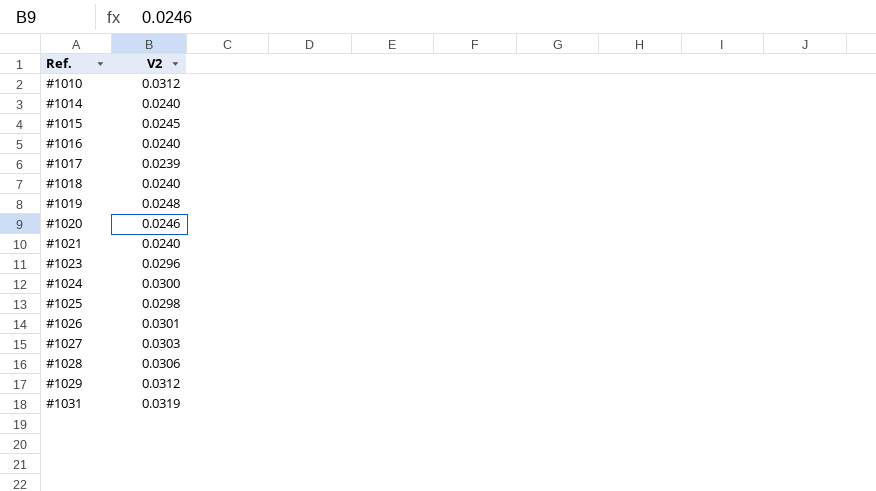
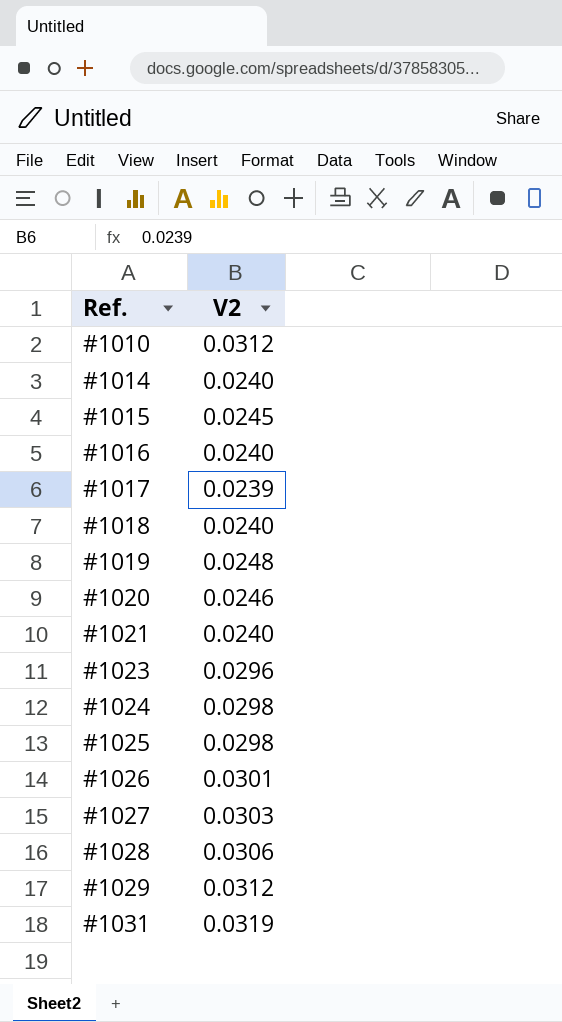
#1024 | V2: 0.0300 -> 0.0298

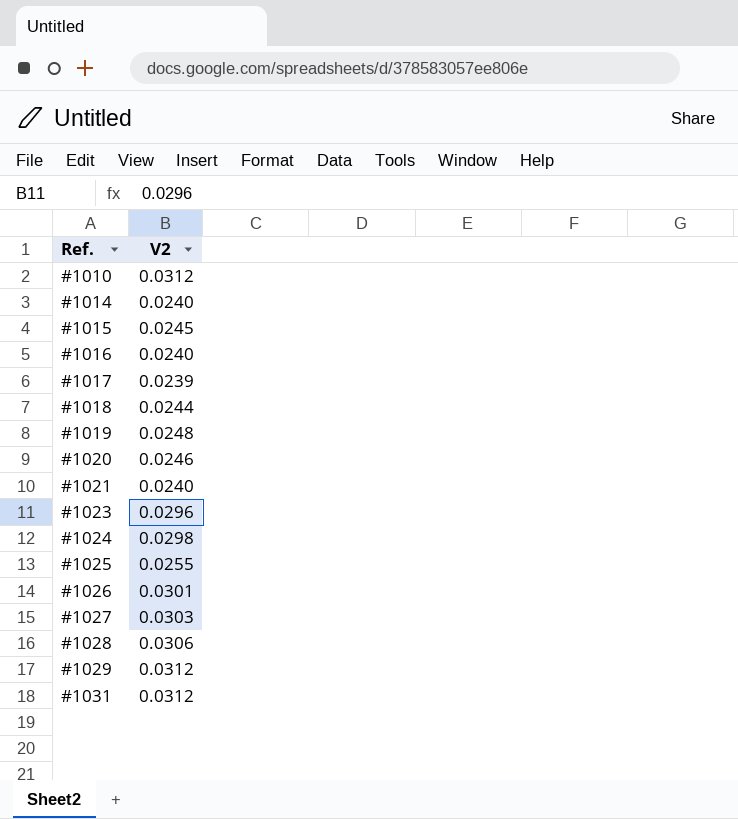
#1018 | V2: 0.0240 -> 0.0244
#1025 | V2: 0.0298 -> 0.0255
#1031 | V2: 0.0319 -> 0.0312

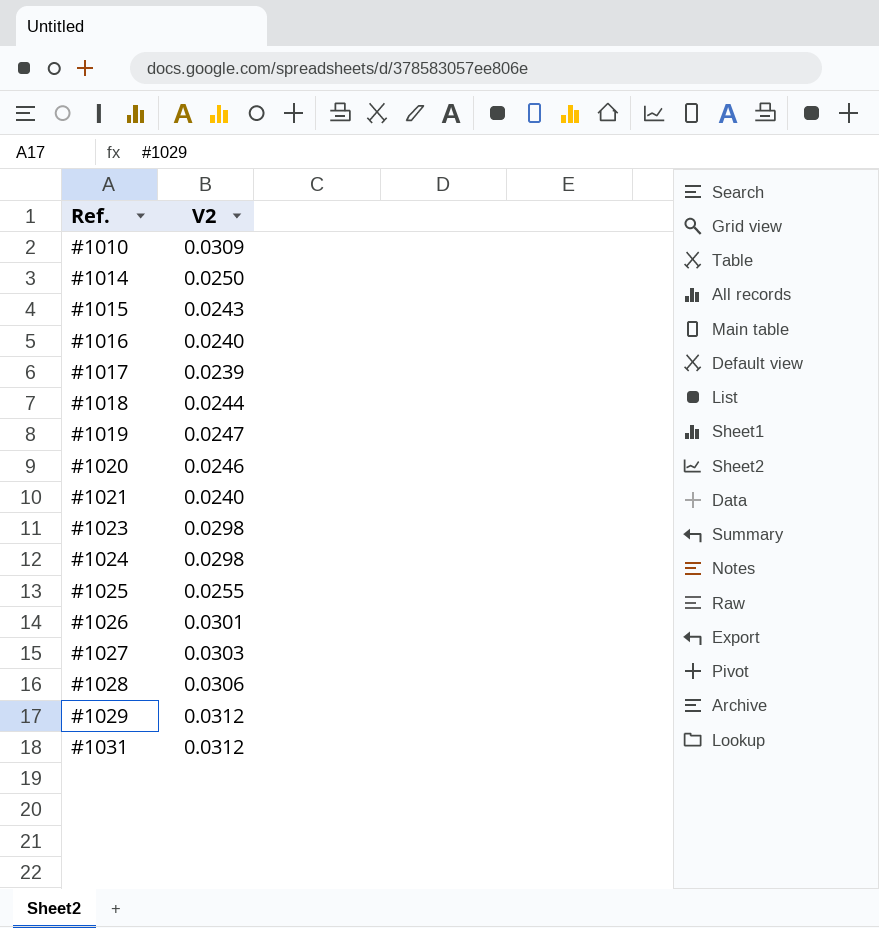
#1010 | V2: 0.0312 -> 0.0309
#1014 | V2: 0.0240 -> 0.0250
#1015 | V2: 0.0245 -> 0.0243
#1019 | V2: 0.0248 -> 0.0247
#1023 | V2: 0.0296 -> 0.0298

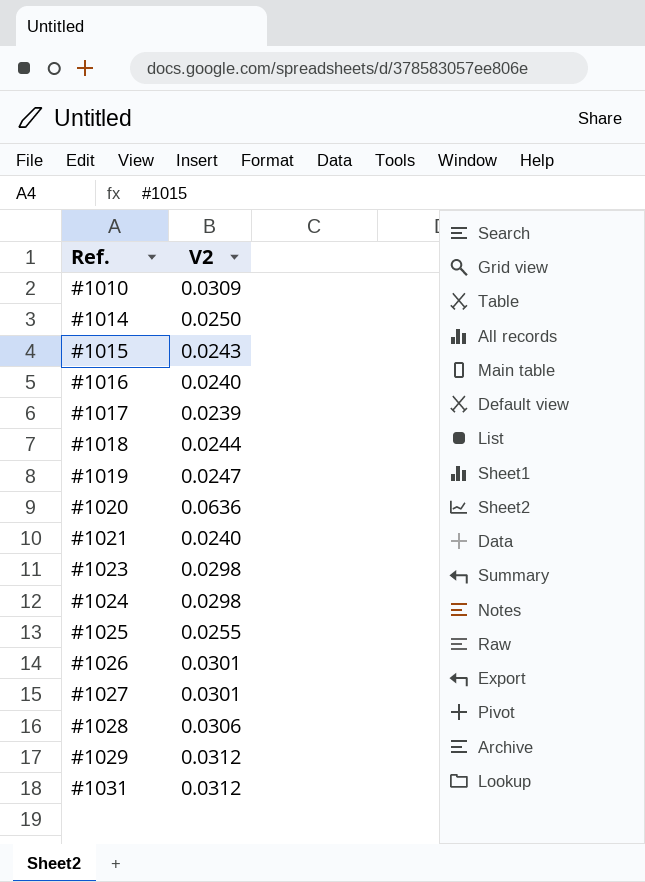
#1020 | V2: 0.0246 -> 0.0636
#1027 | V2: 0.0303 -> 0.0301

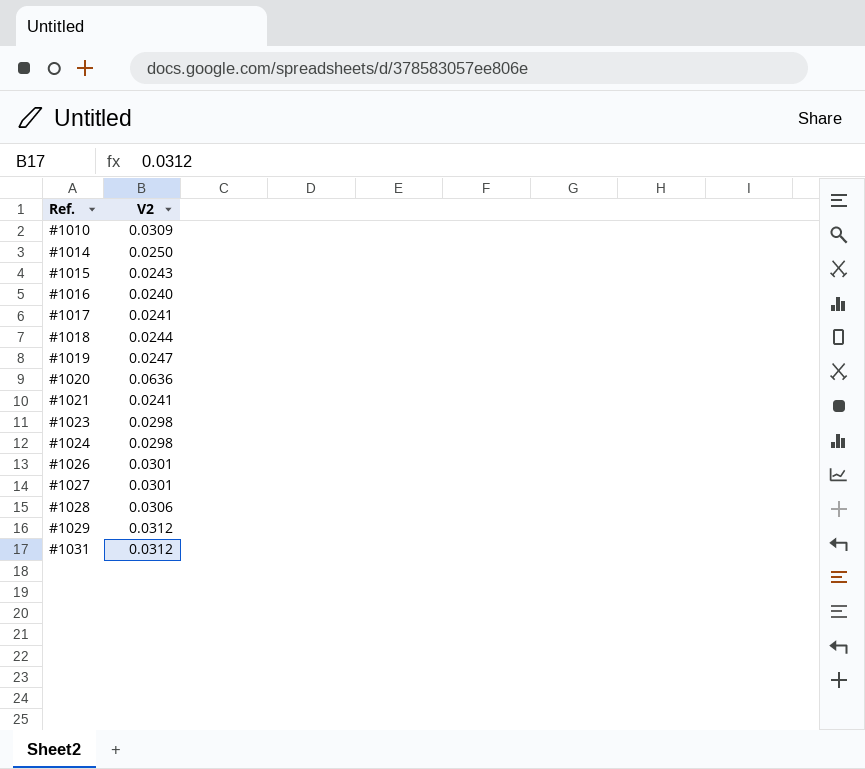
row #1025: 0.0255 -> none
#1017 | V2: 0.0239 -> 0.0241
#1021 | V2: 0.0240 -> 0.0241

